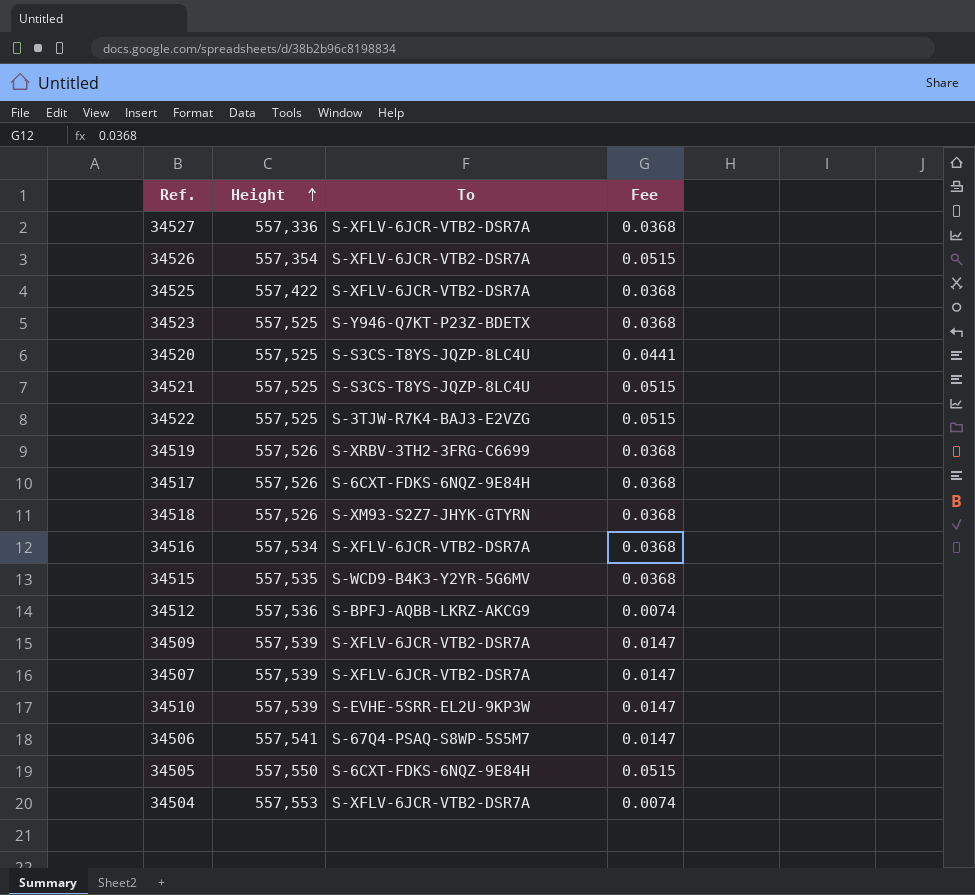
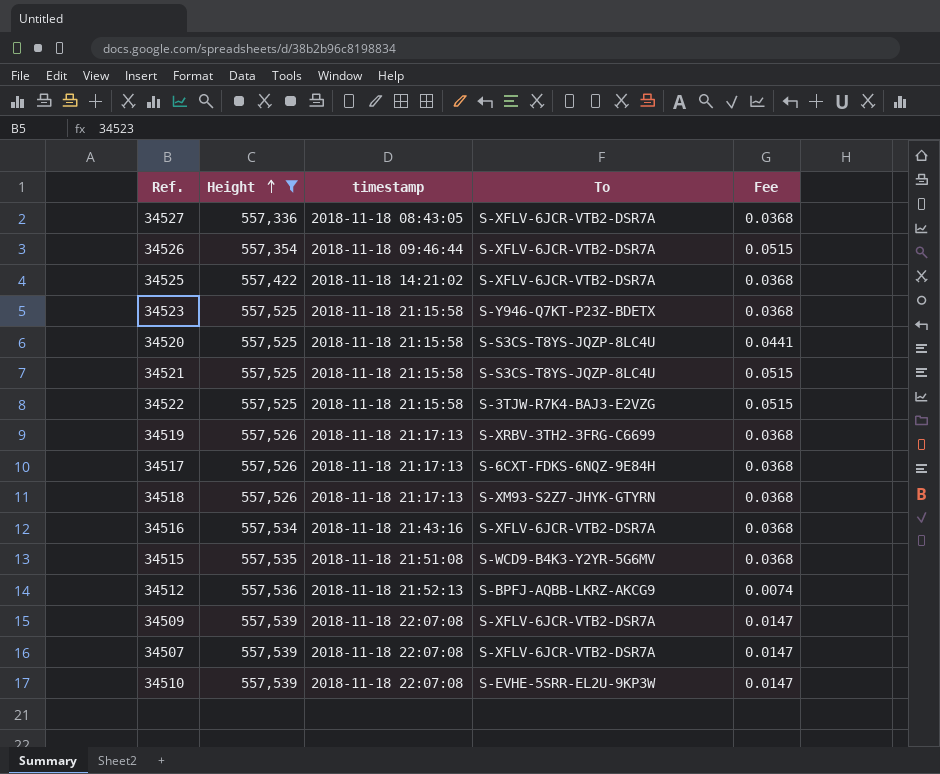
filter: none -> Height <= 557,539
column timestamp | position: none -> 3

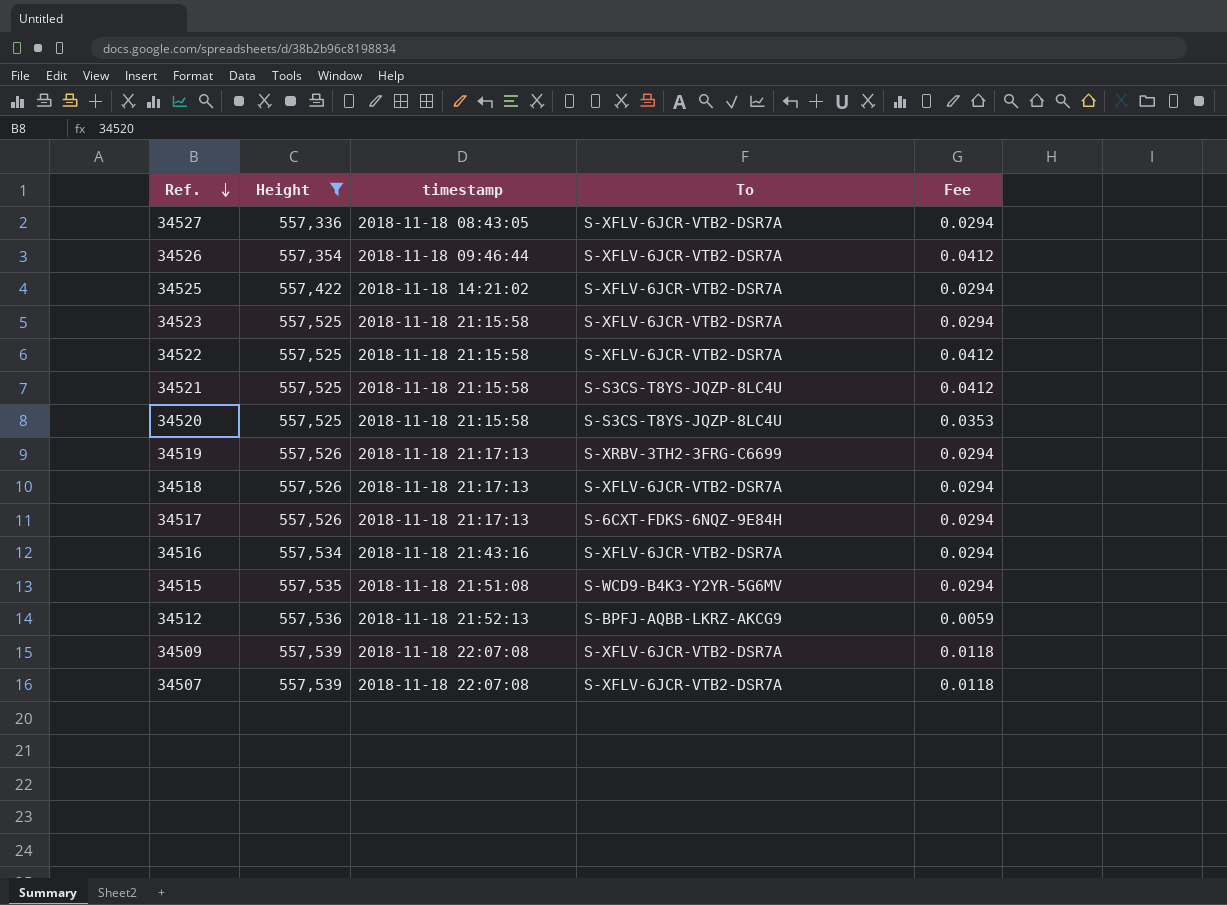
row order: Height ascending -> Ref. descending
row 34510: 557,539 | 2018-11-18 22:07:08 | S-EVHE-5SRR-EL2U-9KP3W | 0.0147 -> none
34527 | Fee: 0.0368 -> 0.0294
34526 | Fee: 0.0515 -> 0.0412
34525 | Fee: 0.0368 -> 0.0294
34523 | To: S-Y946-Q7KT-P23Z-BDETX -> S-XFLV-6JCR-VTB2-DSR7A
34523 | Fee: 0.0368 -> 0.0294
34522 | To: S-3TJW-R7K4-BAJ3-E2VZG -> S-XFLV-6JCR-VTB2-DSR7A
34522 | Fee: 0.0515 -> 0.0412
34521 | Fee: 0.0515 -> 0.0412
34520 | Fee: 0.0441 -> 0.0353
34519 | Fee: 0.0368 -> 0.0294
34518 | To: S-XM93-S2Z7-JHYK-GTYRN -> S-XFLV-6JCR-VTB2-DSR7A
34518 | Fee: 0.0368 -> 0.0294
34517 | Fee: 0.0368 -> 0.0294
34516 | Fee: 0.0368 -> 0.0294
34515 | Fee: 0.0368 -> 0.0294
34512 | Fee: 0.0074 -> 0.0059
34509 | Fee: 0.0147 -> 0.0118
34507 | Fee: 0.0147 -> 0.0118

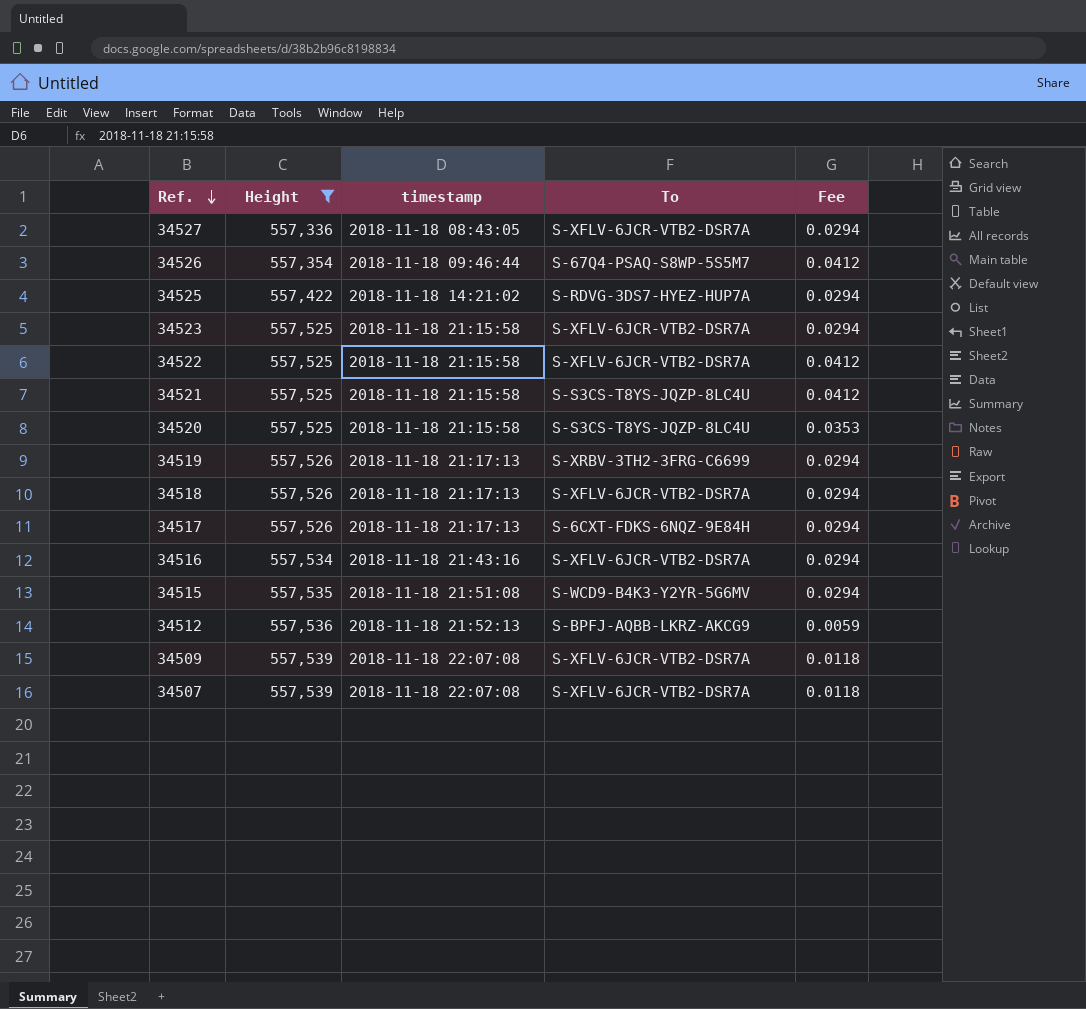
34526 | To: S-XFLV-6JCR-VTB2-DSR7A -> S-67Q4-PSAQ-S8WP-5S5M7
34525 | To: S-XFLV-6JCR-VTB2-DSR7A -> S-RDVG-3DS7-HYEZ-HUP7A

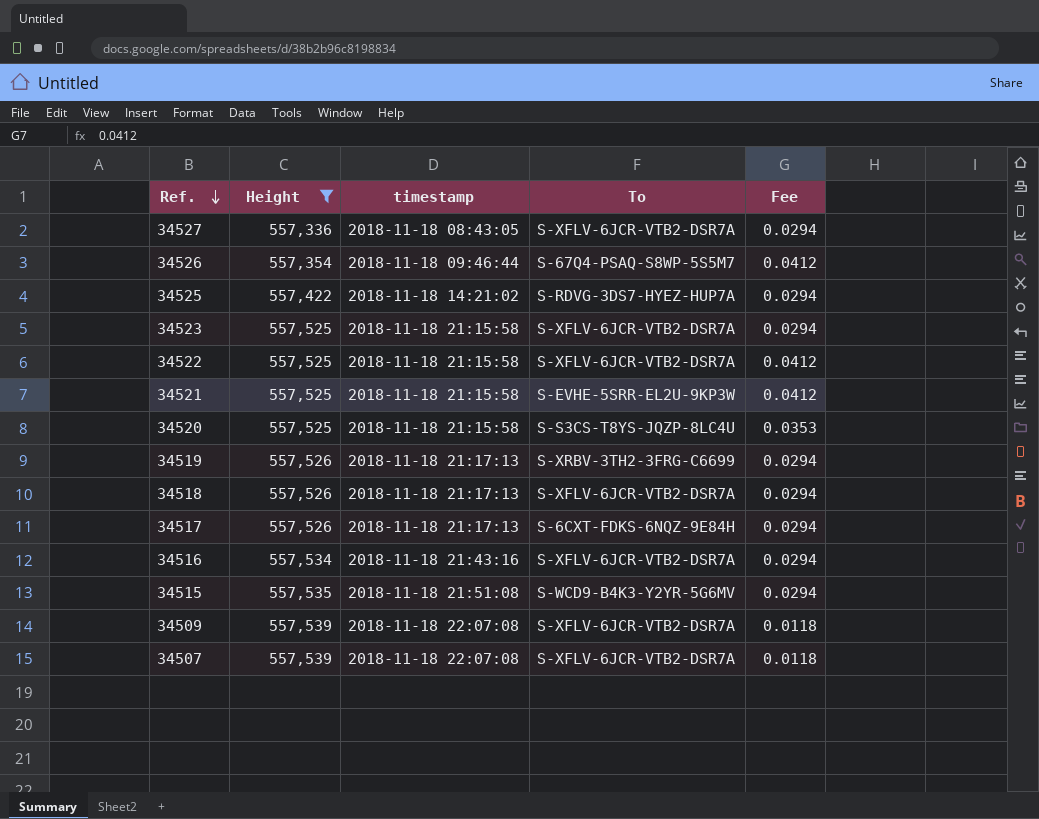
row 34512: 557,536 | 2018-11-18 21:52:13 | S-BPFJ-AQBB-LKRZ-AKCG9 | 0.0059 -> none
34521 | To: S-S3CS-T8YS-JQZP-8LC4U -> S-EVHE-5SRR-EL2U-9KP3W

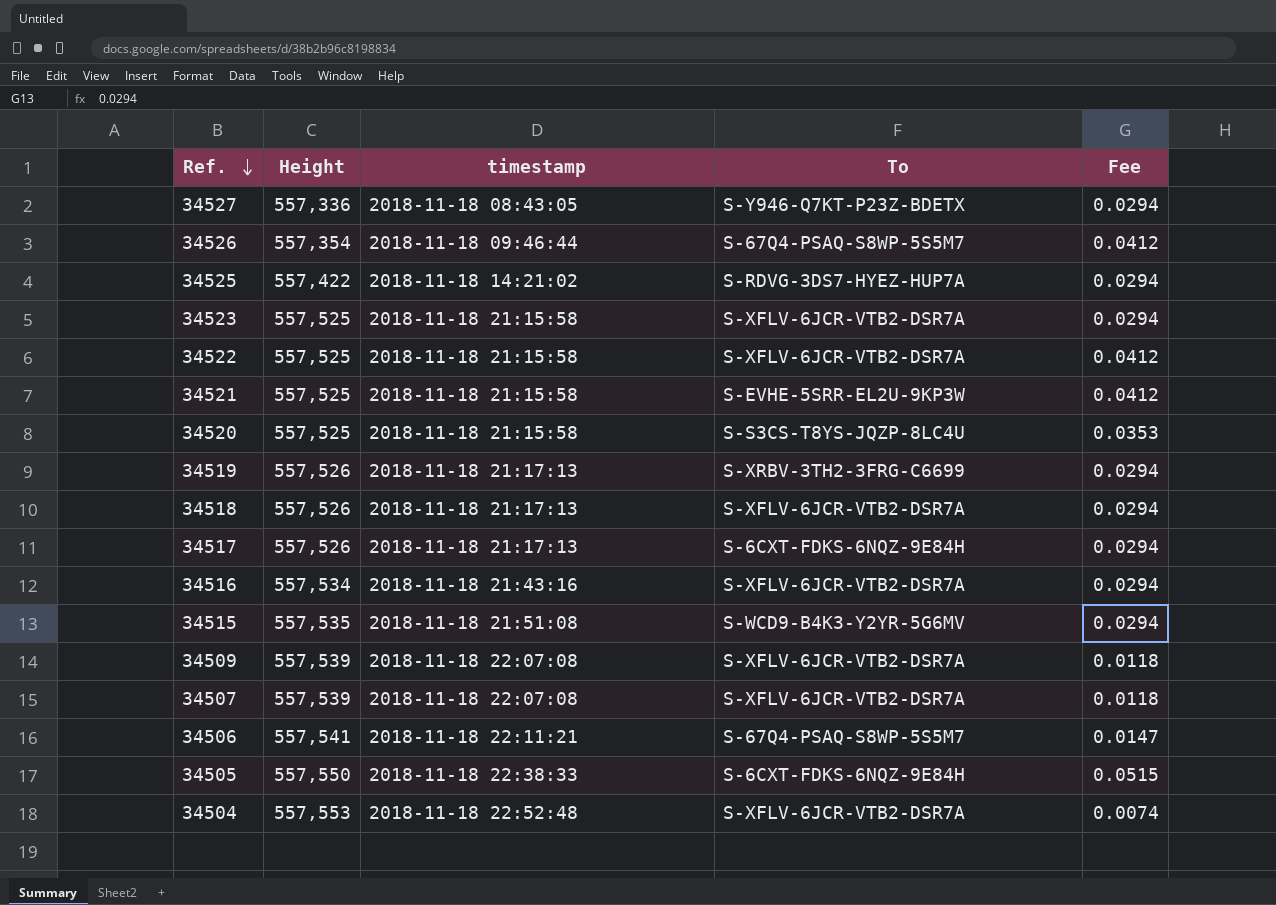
filter: Height <= 557,539 -> none
34527 | To: S-XFLV-6JCR-VTB2-DSR7A -> S-Y946-Q7KT-P23Z-BDETX

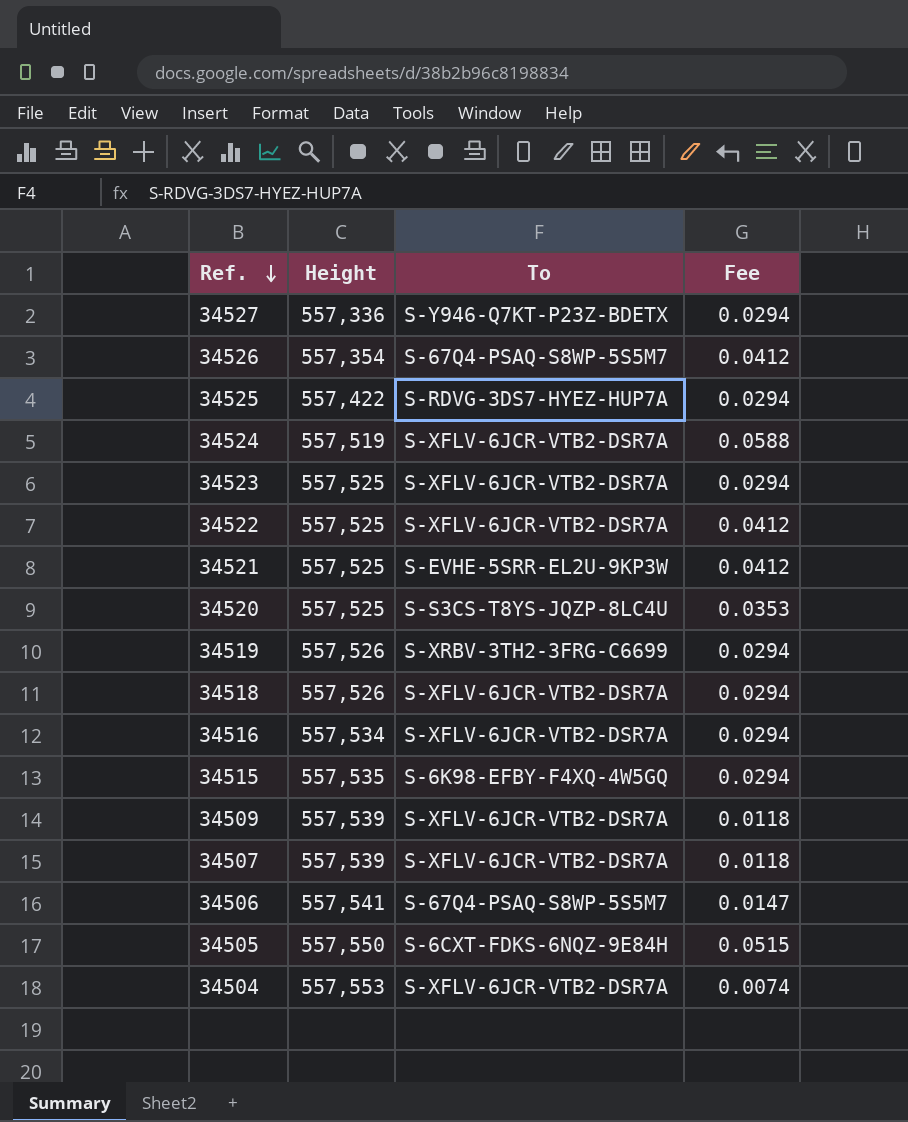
column timestamp | position: 3 -> none
row 34517: 557,526 | 2018-11-18 21:17:13 | S-6CXT-FDKS-6NQZ-9E84H | 0.0294 -> none
row 34524: none -> 557,519 | S-XFLV-6JCR-VTB2-DSR7A | 0.0588
34515 | To: S-WCD9-B4K3-Y2YR-5G6MV -> S-6K98-EFBY-F4XQ-4W5GQ

